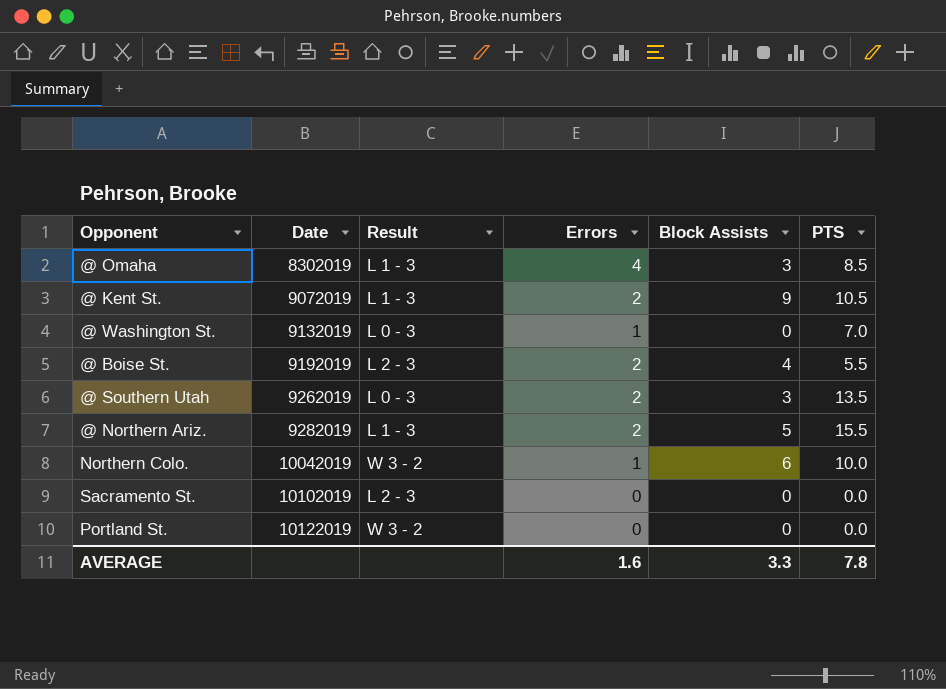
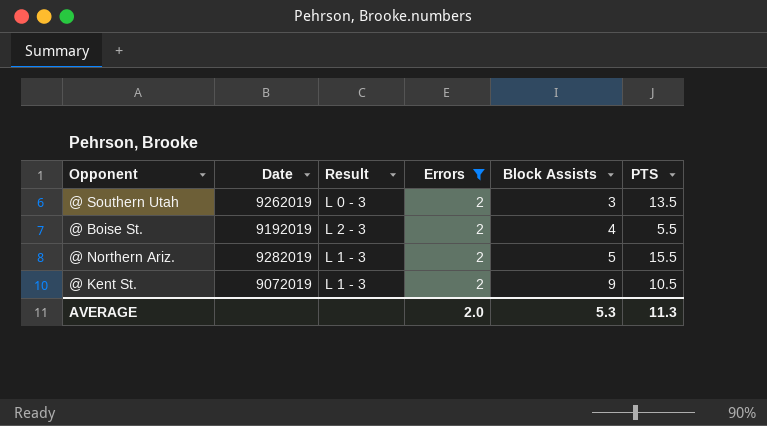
filter: none -> Errors = 2
row order: Date ascending -> Block Assists ascending
AVERAGE | Errors: 1.6 -> 2.0
AVERAGE | Block Assists: 3.3 -> 5.3
AVERAGE | PTS: 7.8 -> 11.3

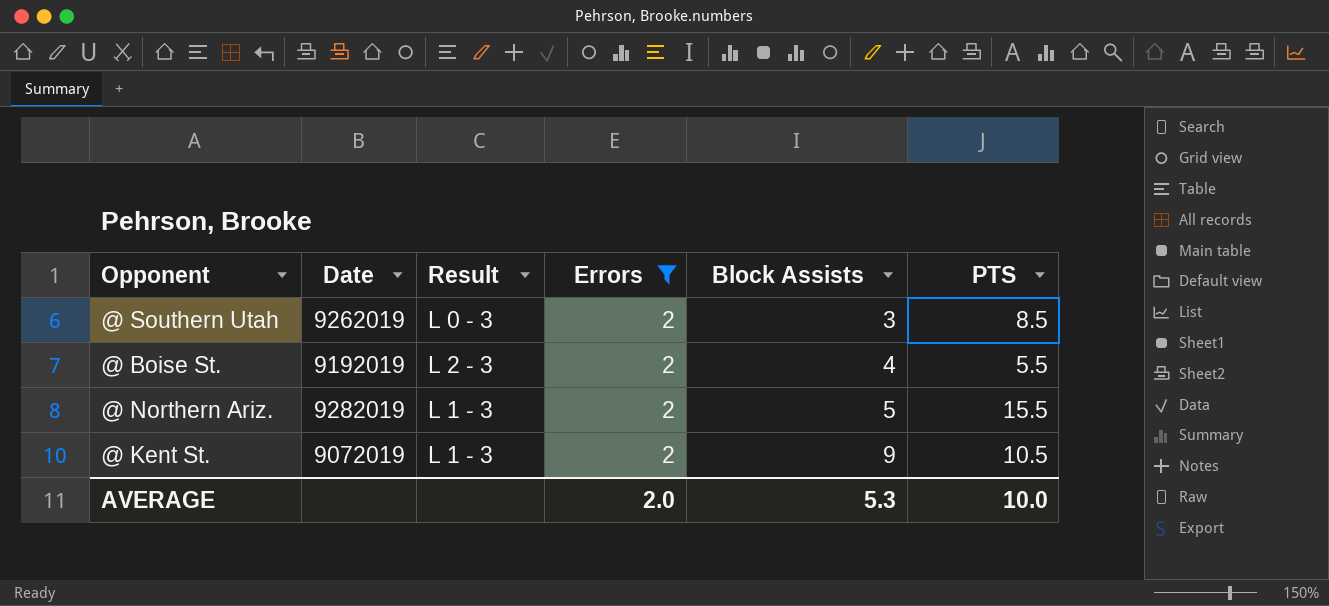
@ Southern Utah | PTS: 13.5 -> 8.5
AVERAGE | PTS: 11.3 -> 10.0

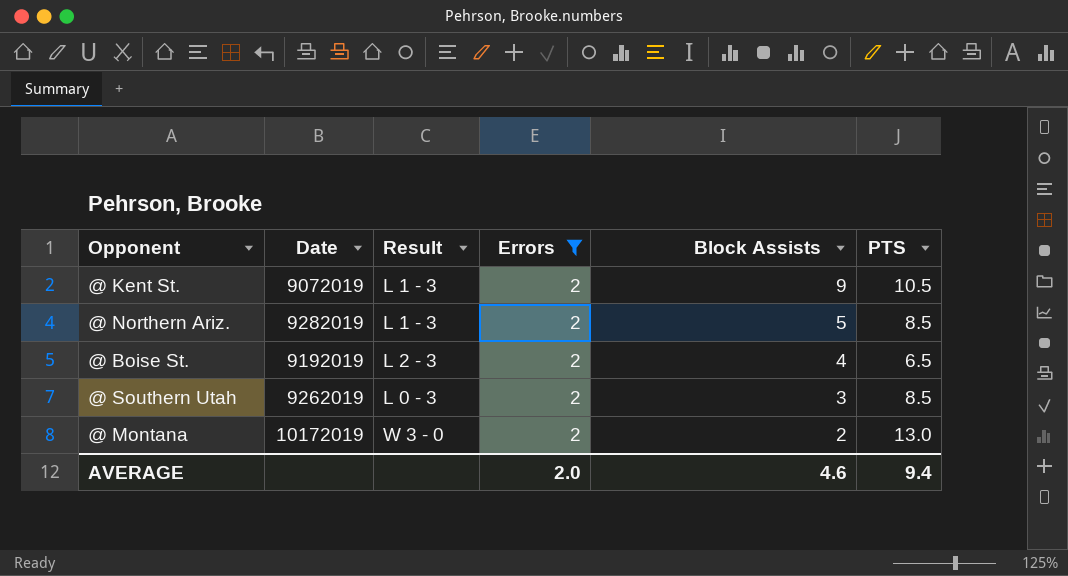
row order: Block Assists ascending -> Block Assists descending
@ Northern Ariz. | PTS: 15.5 -> 8.5
@ Boise St. | PTS: 5.5 -> 6.5
row @ Montana: none -> 10172019 | W 3 - 0 | 2 | 2 | 13.0
AVERAGE | Block Assists: 5.3 -> 4.6
AVERAGE | PTS: 10.0 -> 9.4

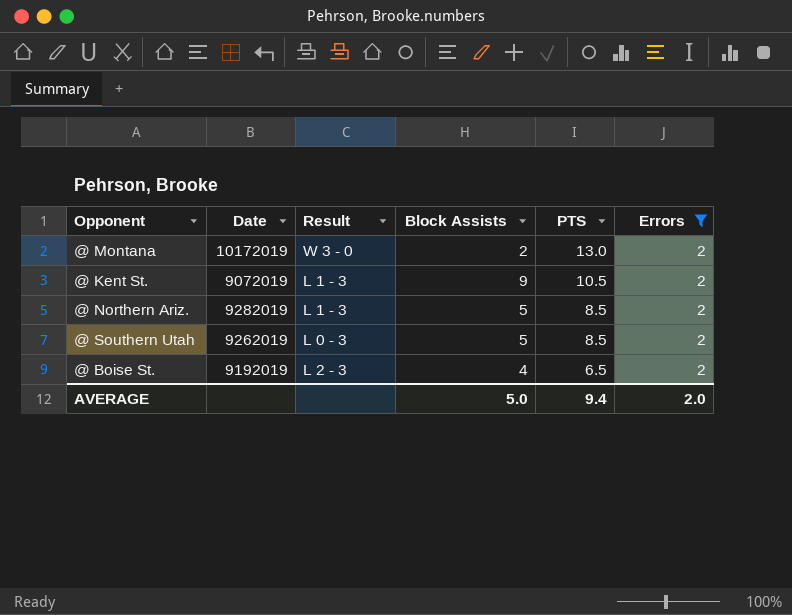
row order: Block Assists descending -> PTS descending
column Errors | position: 4 -> 6
@ Southern Utah | Block Assists: 3 -> 5
AVERAGE | Block Assists: 4.6 -> 5.0

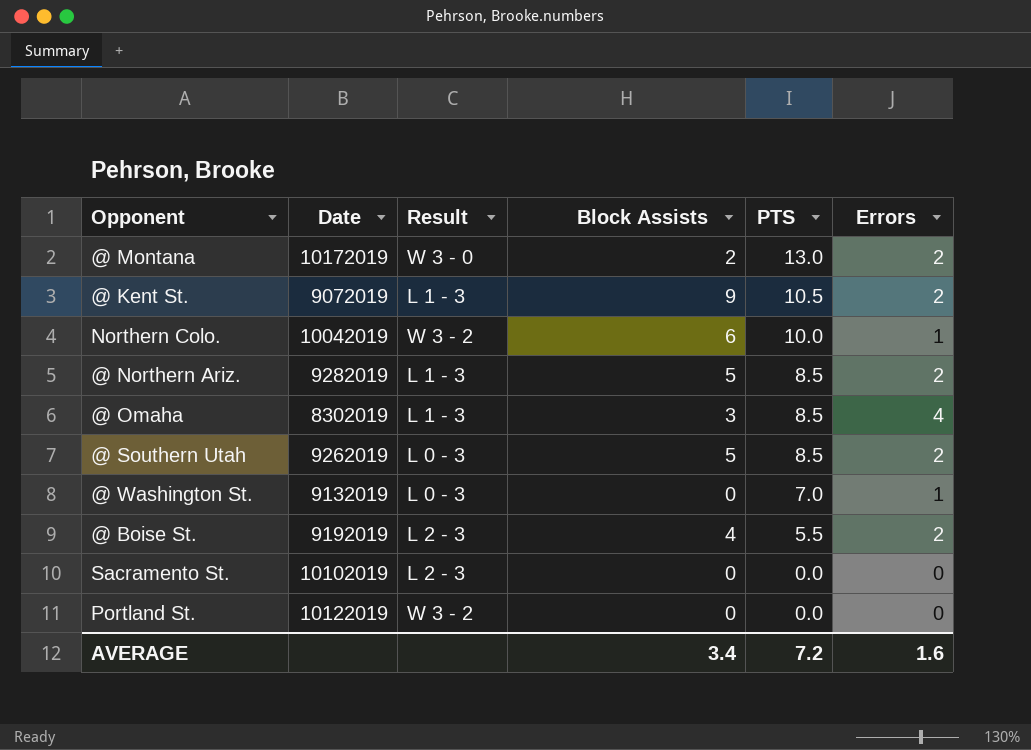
filter: Errors = 2 -> none
@ Boise St. | PTS: 6.5 -> 5.5
AVERAGE | Block Assists: 5.0 -> 3.4
AVERAGE | PTS: 9.4 -> 7.2
AVERAGE | Errors: 2.0 -> 1.6

